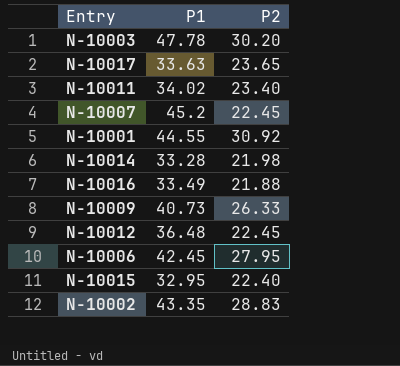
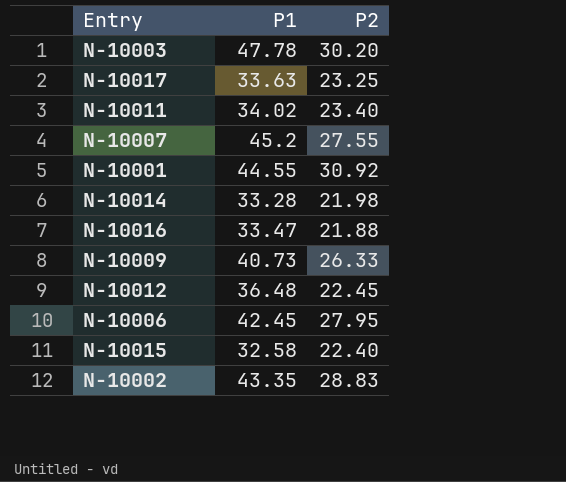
N-10017 | P2: 23.65 -> 23.25
N-10007 | P2: 22.45 -> 27.55
N-10016 | P1: 33.49 -> 33.47
N-10015 | P1: 32.95 -> 32.58

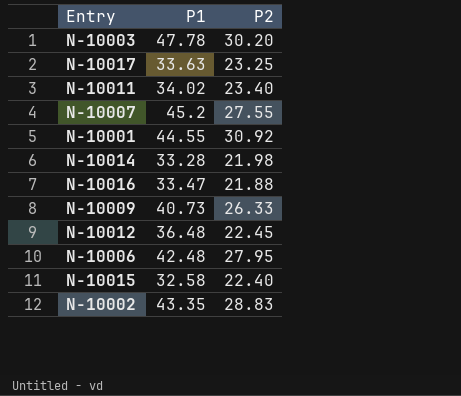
N-10006 | P1: 42.45 -> 42.48

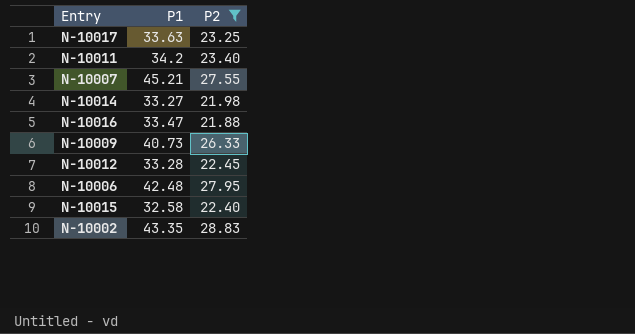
filter: none -> P2 <= 28.83
N-10011 | P1: 34.02 -> 34.2
N-10007 | P1: 45.2 -> 45.21
N-10014 | P1: 33.28 -> 33.27
N-10012 | P1: 36.48 -> 33.28

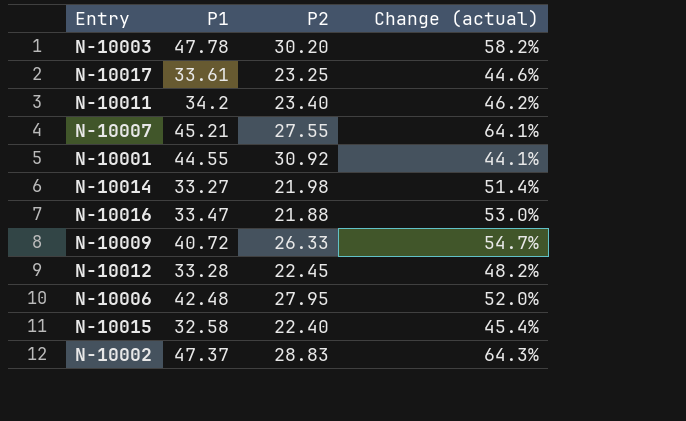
filter: P2 <= 28.83 -> none
column Change (actual) | formula: none -> ([P1] - [P2]) / [P2]
N-10017 | P1: 33.63 -> 33.61
N-10009 | P1: 40.73 -> 40.72
N-10002 | P1: 43.35 -> 47.37

